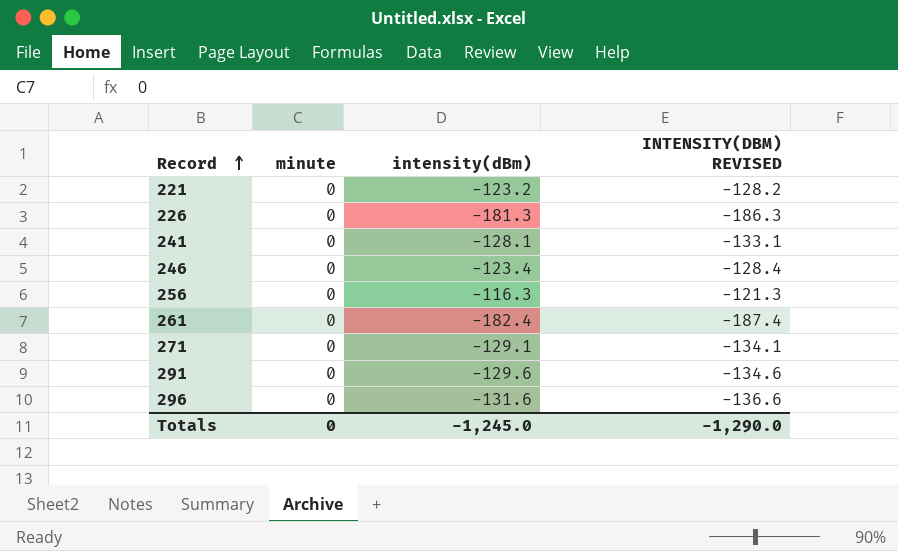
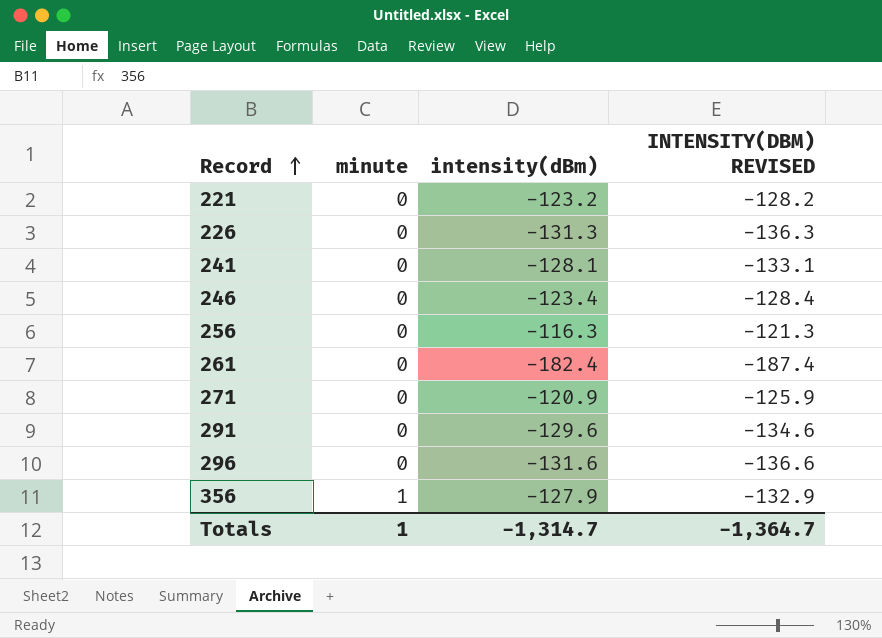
226 | intensity(dBm): -181.3 -> -131.3
226 | INTENSITY(DBM) REVISED: -186.3 -> -136.3
271 | intensity(dBm): -129.1 -> -120.9
271 | INTENSITY(DBM) REVISED: -134.1 -> -125.9
row 356: none -> 1 | -127.9 | -132.9
Totals | minute: 0 -> 1
Totals | intensity(dBm): -1,245.0 -> -1,314.7
Totals | INTENSITY(DBM) REVISED: -1,290.0 -> -1,364.7

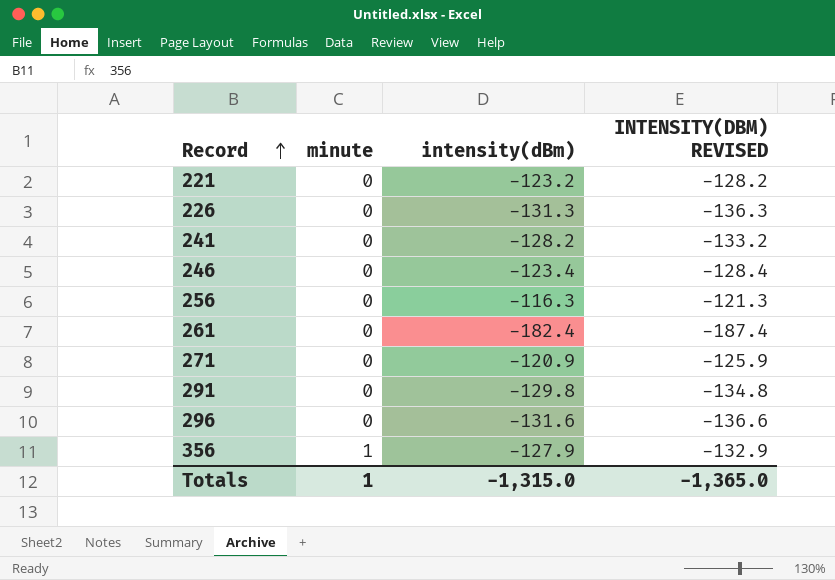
241 | intensity(dBm): -128.1 -> -128.2
241 | INTENSITY(DBM) REVISED: -133.1 -> -133.2
291 | intensity(dBm): -129.6 -> -129.8
291 | INTENSITY(DBM) REVISED: -134.6 -> -134.8
Totals | intensity(dBm): -1,314.7 -> -1,315.0
Totals | INTENSITY(DBM) REVISED: -1,364.7 -> -1,365.0

